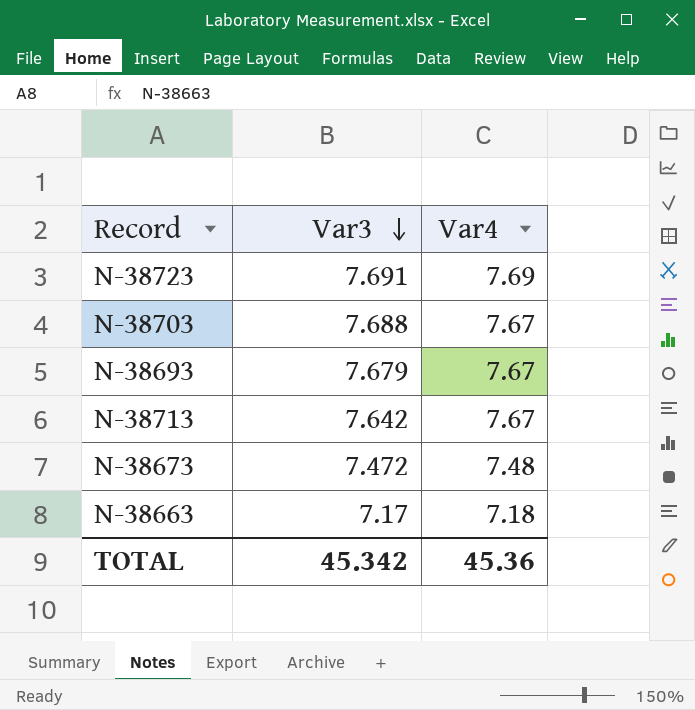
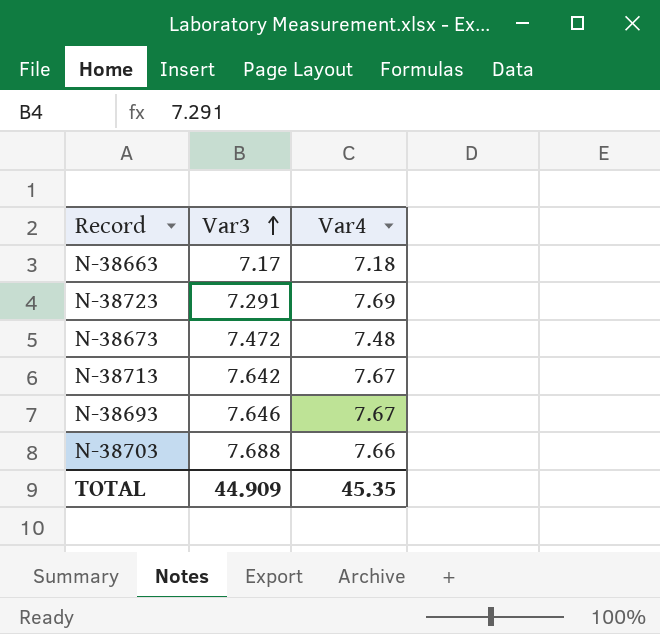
row order: Var3 descending -> Var3 ascending
N-38723 | Var3: 7.691 -> 7.291
N-38693 | Var3: 7.679 -> 7.646
N-38703 | Var4: 7.67 -> 7.66
TOTAL | Var3: 45.342 -> 44.909
TOTAL | Var4: 45.36 -> 45.35

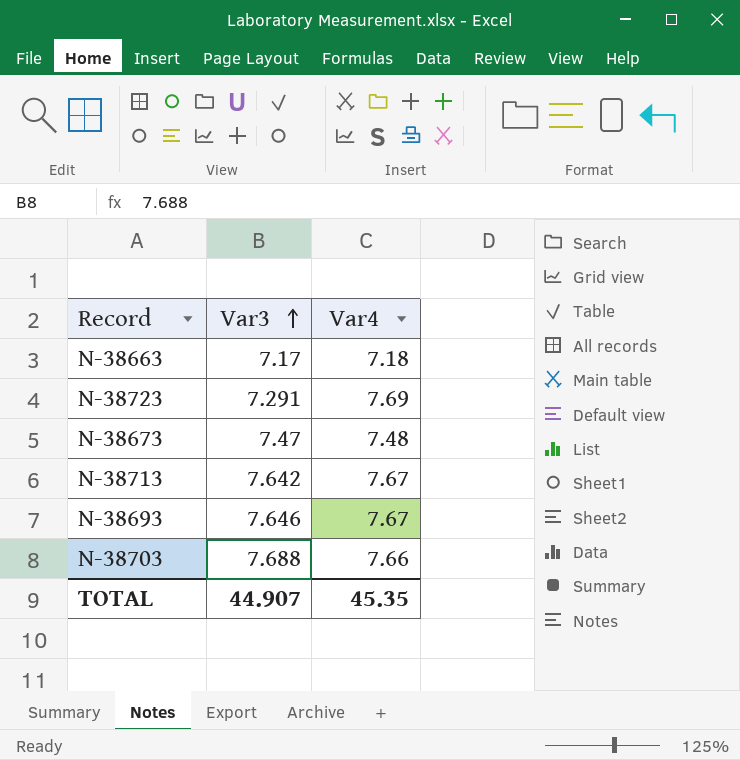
N-38673 | Var3: 7.472 -> 7.47
TOTAL | Var3: 44.909 -> 44.907

